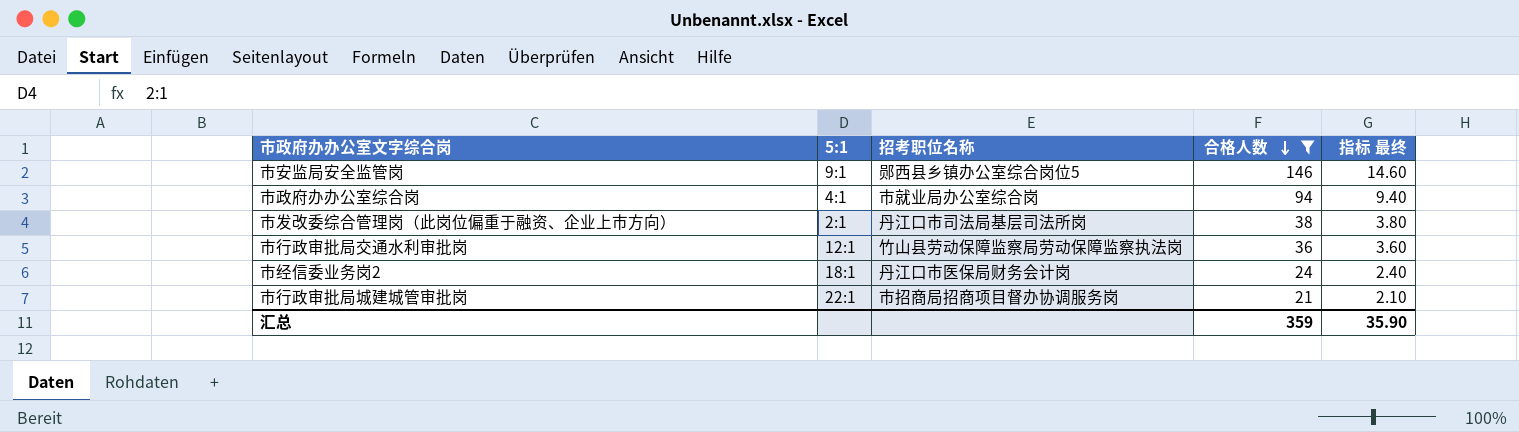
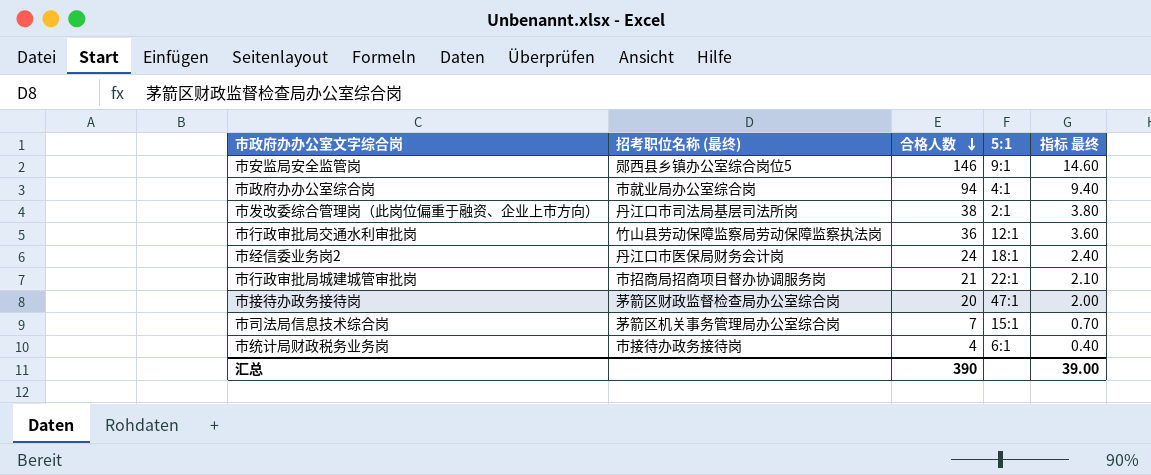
filter: 合格人数 >= 21 -> none
column name: 招考职位名称 -> 招考职位名称 (最终)
column 5:1 | position: 2 -> 4
汇总 | 合格人数: 359 -> 390
汇总 | 指标 最终: 35.90 -> 39.00

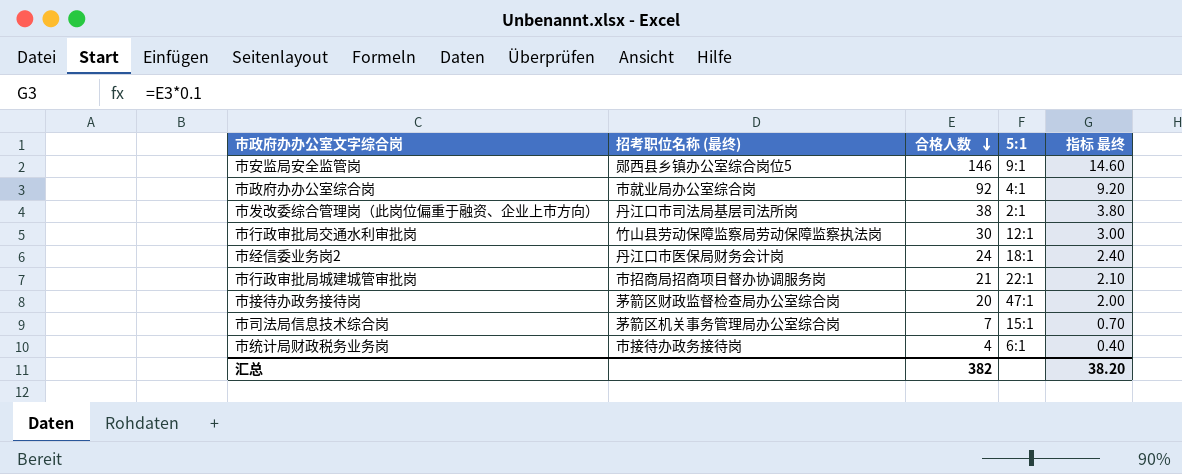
市政府办办公室综合岗 | 合格人数: 94 -> 92
市政府办办公室综合岗 | 指标 最终: 9.40 -> 9.20
市行政审批局交通水利审批岗 | 合格人数: 36 -> 30
市行政审批局交通水利审批岗 | 指标 最终: 3.60 -> 3.00
汇总 | 合格人数: 390 -> 382
汇总 | 指标 最终: 39.00 -> 38.20

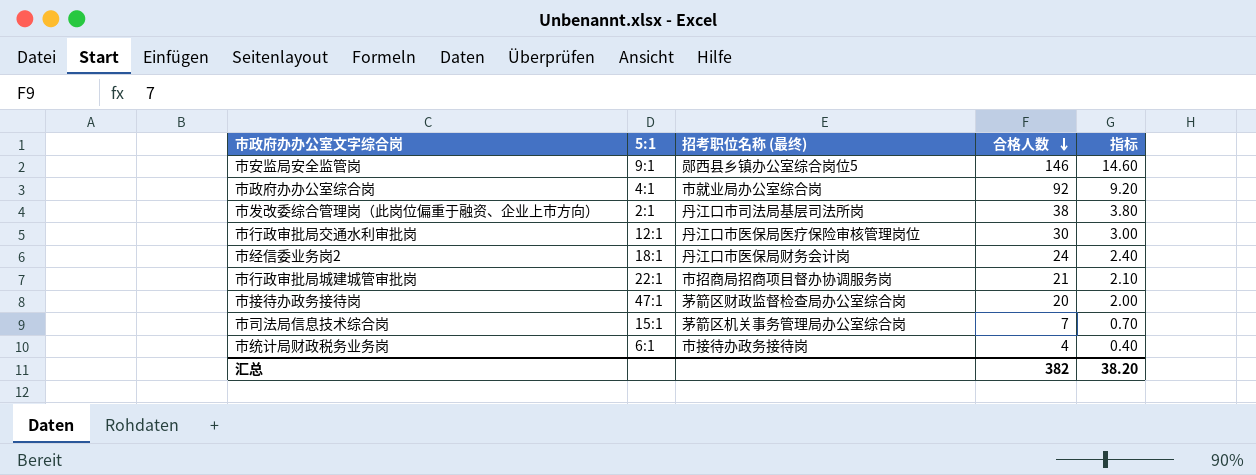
column 5:1 | position: 4 -> 2
column name: 指标 最终 -> 指标
市行政审批局交通水利审批岗 | 招考职位名称 (最终): 竹山县劳动保障监察局劳动保障监察执法岗 -> 丹江口市医保局医疗保险审核管理岗位

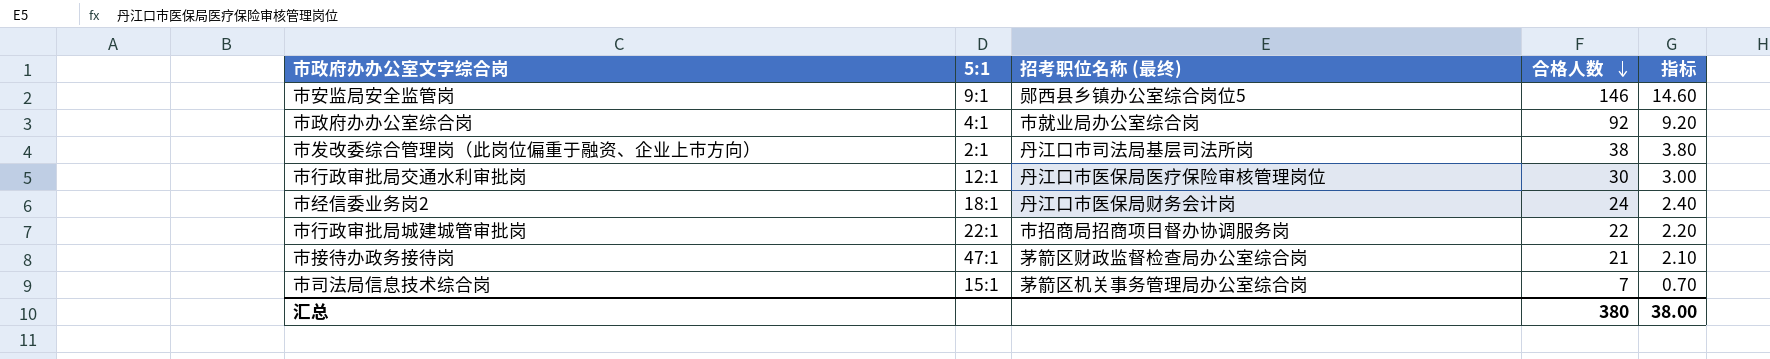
row 市统计局财政税务业务岗: 6:1 | 市接待办政务接待岗 | 4 | 0.40 -> none
市行政审批局城建城管审批岗 | 合格人数: 21 -> 22
市行政审批局城建城管审批岗 | 指标: 2.10 -> 2.20
市接待办政务接待岗 | 合格人数: 20 -> 21
市接待办政务接待岗 | 指标: 2.00 -> 2.10
汇总 | 合格人数: 382 -> 380
汇总 | 指标: 38.20 -> 38.00

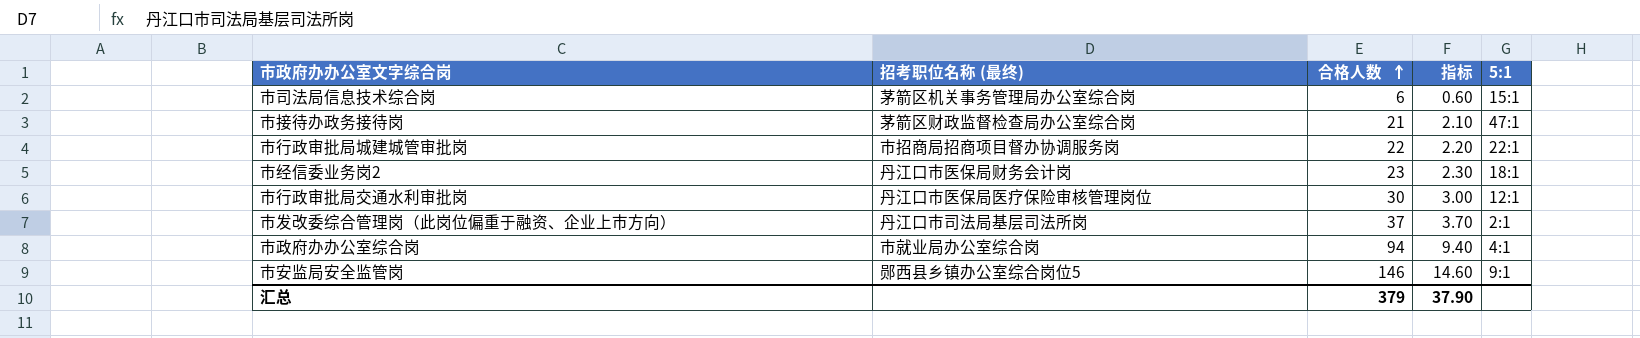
row order: 合格人数 descending -> 合格人数 ascending
column 5:1 | position: 2 -> 5
市司法局信息技术综合岗 | 合格人数: 7 -> 6
市司法局信息技术综合岗 | 指标: 0.70 -> 0.60
市经信委业务岗2 | 合格人数: 24 -> 23
市经信委业务岗2 | 指标: 2.40 -> 2.30
市发改委综合管理岗（此岗位偏重于融资、企业上市方向） | 合格人数: 38 -> 37
市发改委综合管理岗（此岗位偏重于融资、企业上市方向） | 指标: 3.80 -> 3.70
市政府办办公室综合岗 | 合格人数: 92 -> 94
市政府办办公室综合岗 | 指标: 9.20 -> 9.40
汇总 | 合格人数: 380 -> 379
汇总 | 指标: 38.00 -> 37.90

